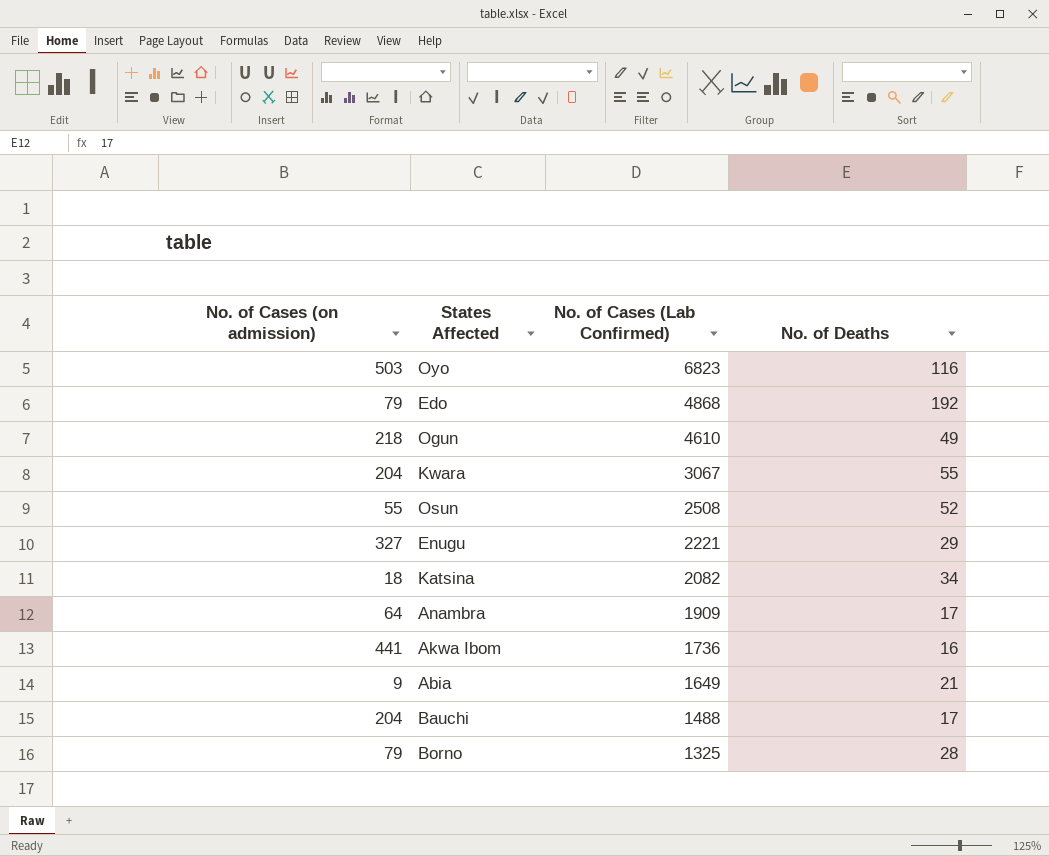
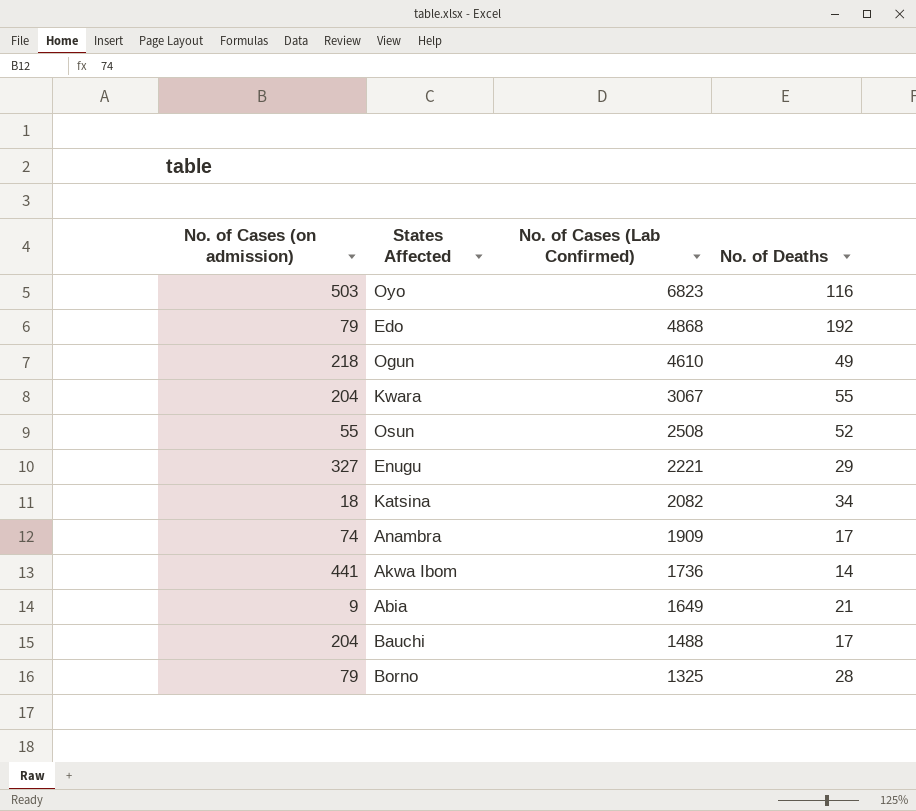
Anambra | No. of Cases (on admission): 64 -> 74
Akwa Ibom | No. of Deaths: 16 -> 14

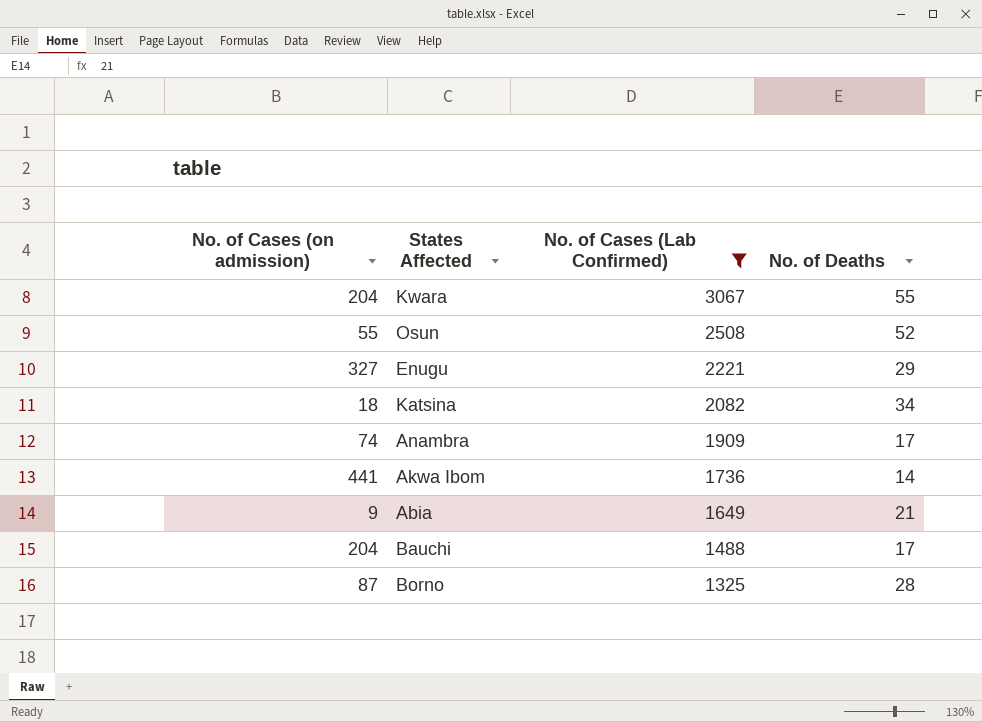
filter: none -> No. of Cases (Lab Confirmed) <= 3067
Borno | No. of Cases (on admission): 79 -> 87

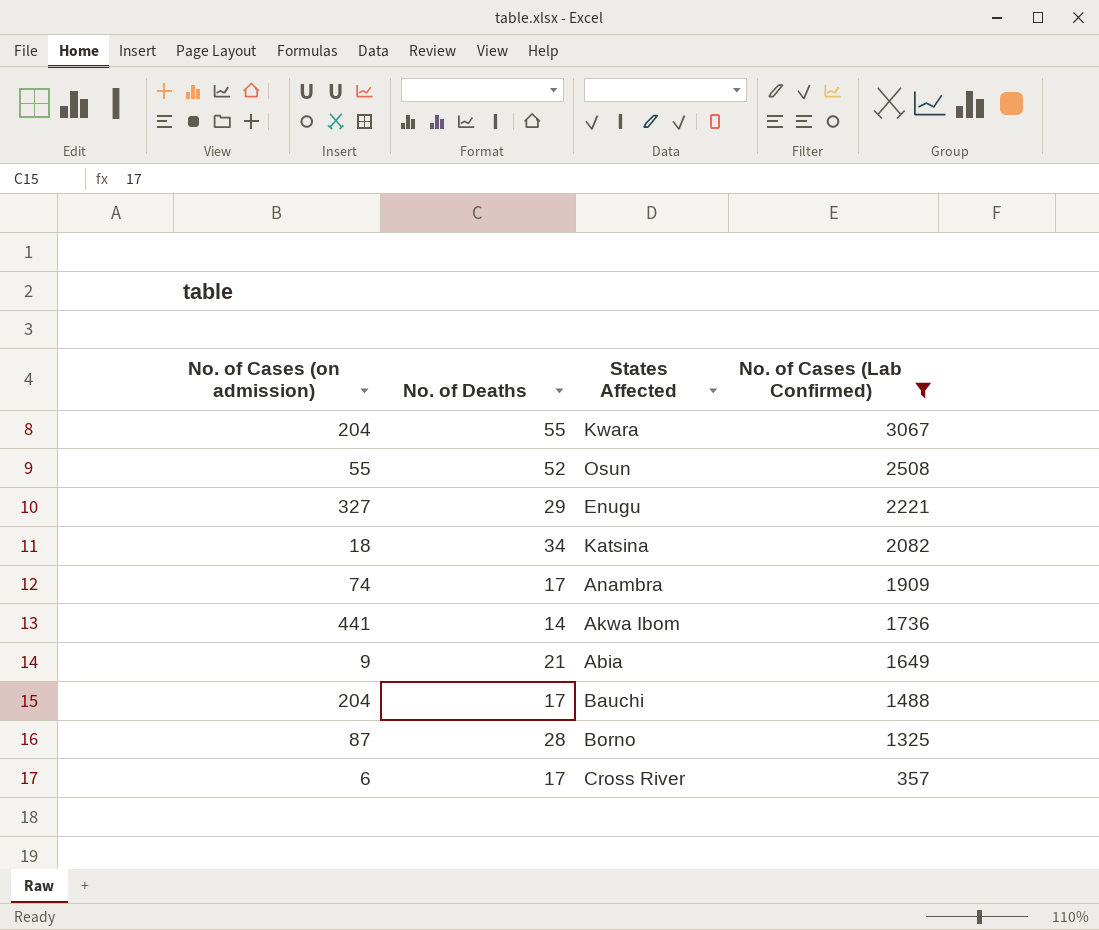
column No. of Deaths | position: 4 -> 2
row Cross River: none -> 6 | 17 | 357

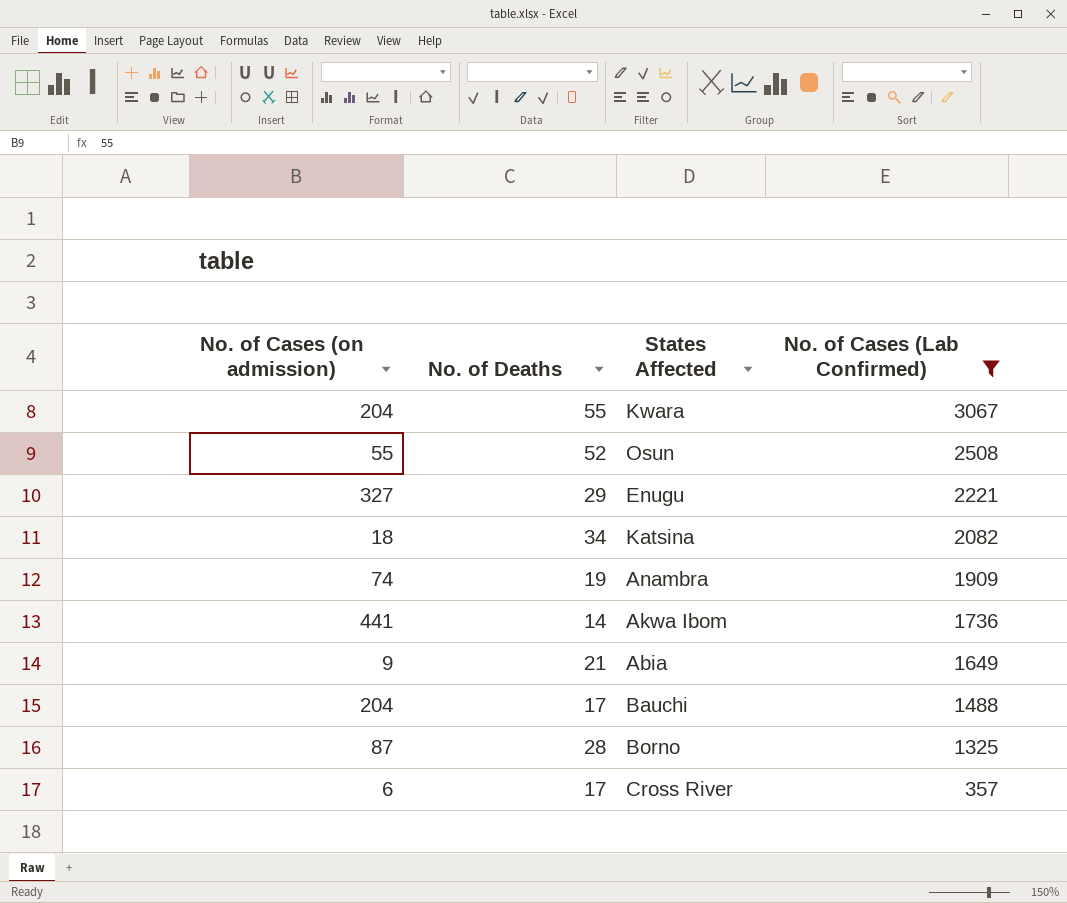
Anambra | No. of Deaths: 17 -> 19

